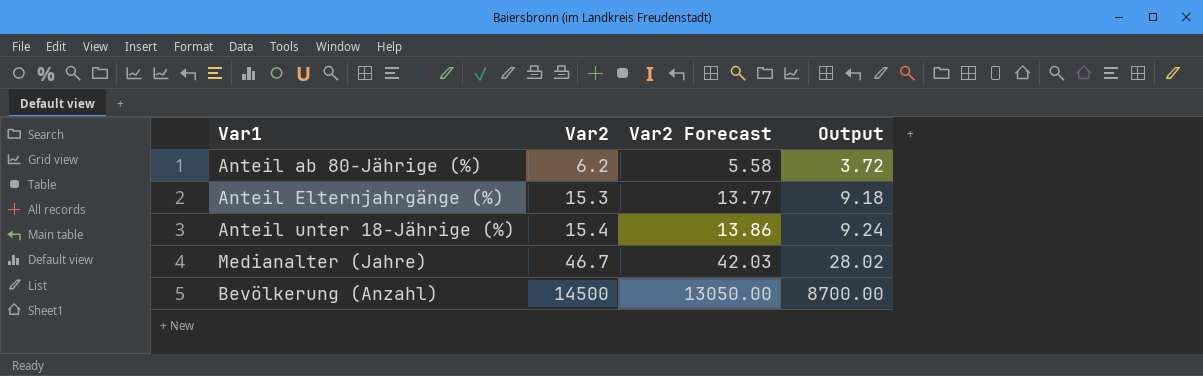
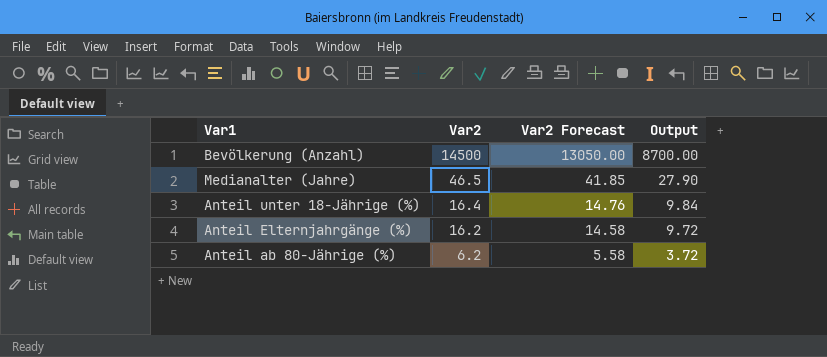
row order: Var2 ascending -> Var2 descending
Medianalter (Jahre) | Var2: 46.7 -> 46.5
Medianalter (Jahre) | Var2 Forecast: 42.03 -> 41.85
Medianalter (Jahre) | Output: 28.02 -> 27.90
Anteil unter 18-Jährige (%) | Var2: 15.4 -> 16.4
Anteil unter 18-Jährige (%) | Var2 Forecast: 13.86 -> 14.76
Anteil unter 18-Jährige (%) | Output: 9.24 -> 9.84
Anteil Elternjahrgänge (%) | Var2: 15.3 -> 16.2
Anteil Elternjahrgänge (%) | Var2 Forecast: 13.77 -> 14.58
Anteil Elternjahrgänge (%) | Output: 9.18 -> 9.72

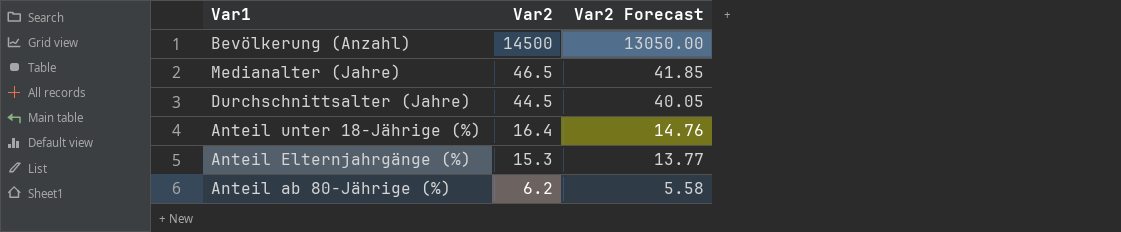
column Output | formula: [Var2] * 0.6 -> none
row Durchschnittsalter (Jahre): none -> 44.5 | 40.05
Anteil Elternjahrgänge (%) | Var2: 16.2 -> 15.3
Anteil Elternjahrgänge (%) | Var2 Forecast: 14.58 -> 13.77

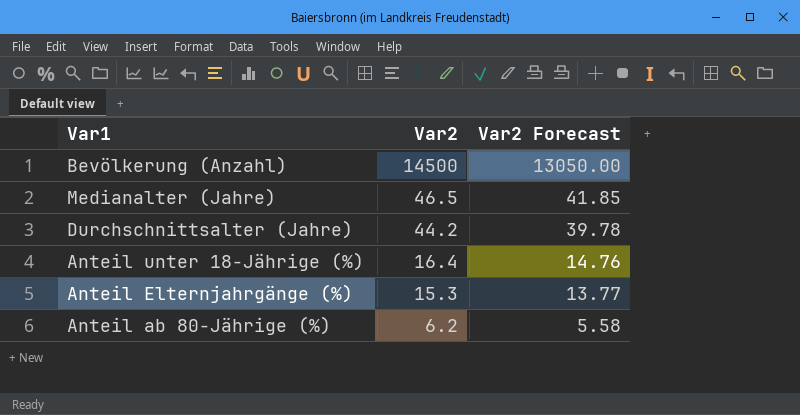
Durchschnittsalter (Jahre) | Var2: 44.5 -> 44.2
Durchschnittsalter (Jahre) | Var2 Forecast: 40.05 -> 39.78

